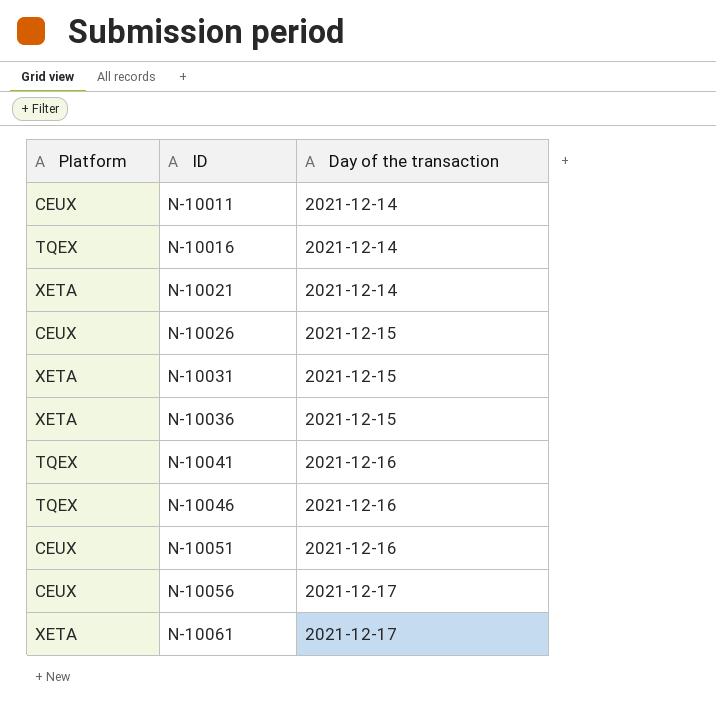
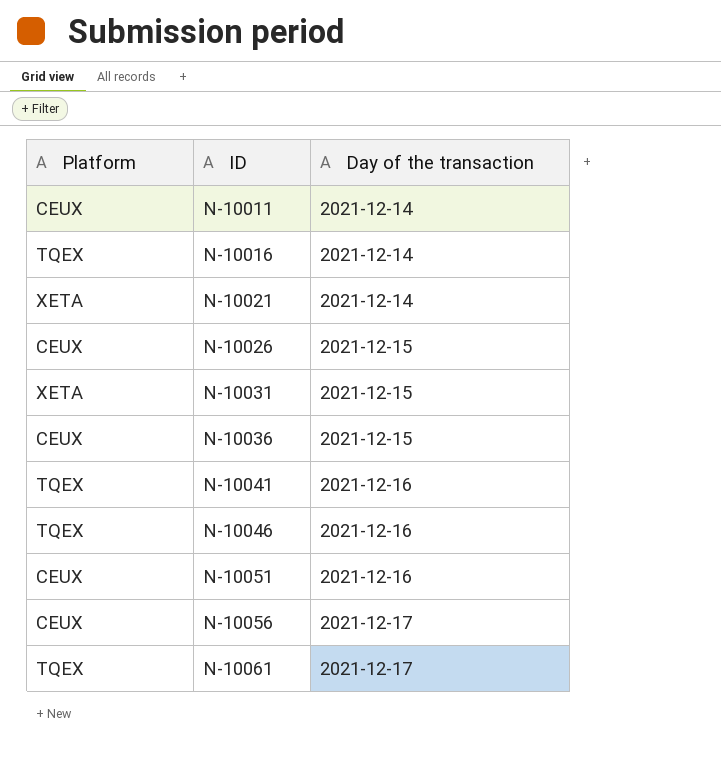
N-10036 | Platform: XETA -> CEUX
N-10061 | Platform: XETA -> TQEX

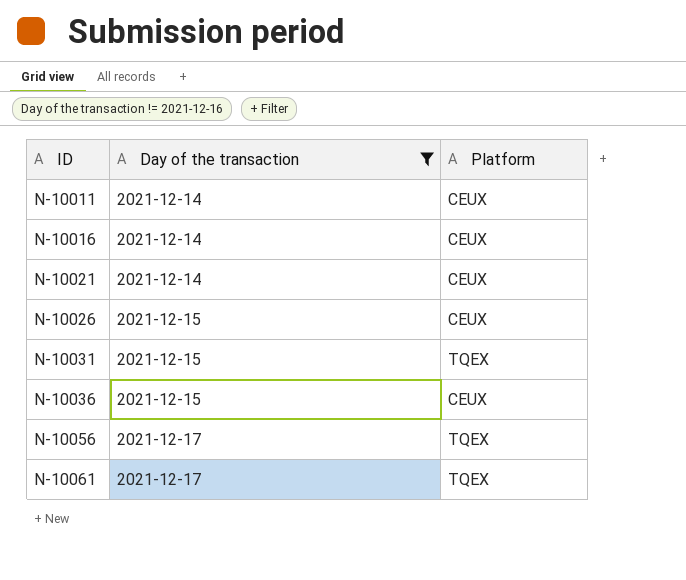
filter: none -> Day of the transaction != 2021-12-16
column Platform | position: 1 -> 3
N-10016 | Platform: TQEX -> CEUX
N-10021 | Platform: XETA -> CEUX
N-10031 | Platform: XETA -> TQEX
N-10056 | Platform: CEUX -> TQEX

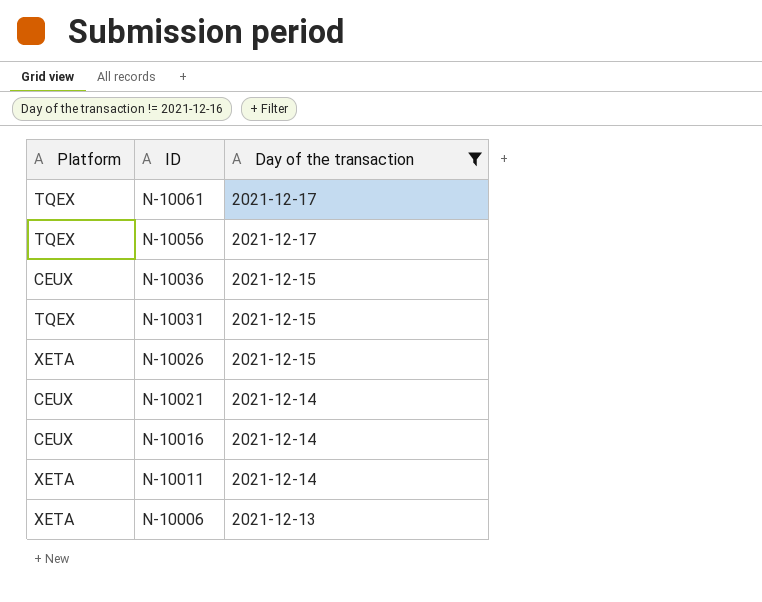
row order: ID ascending -> ID descending
column Platform | position: 3 -> 1
N-10026 | Platform: CEUX -> XETA
N-10011 | Platform: CEUX -> XETA
row N-10006: none -> XETA | 2021-12-13

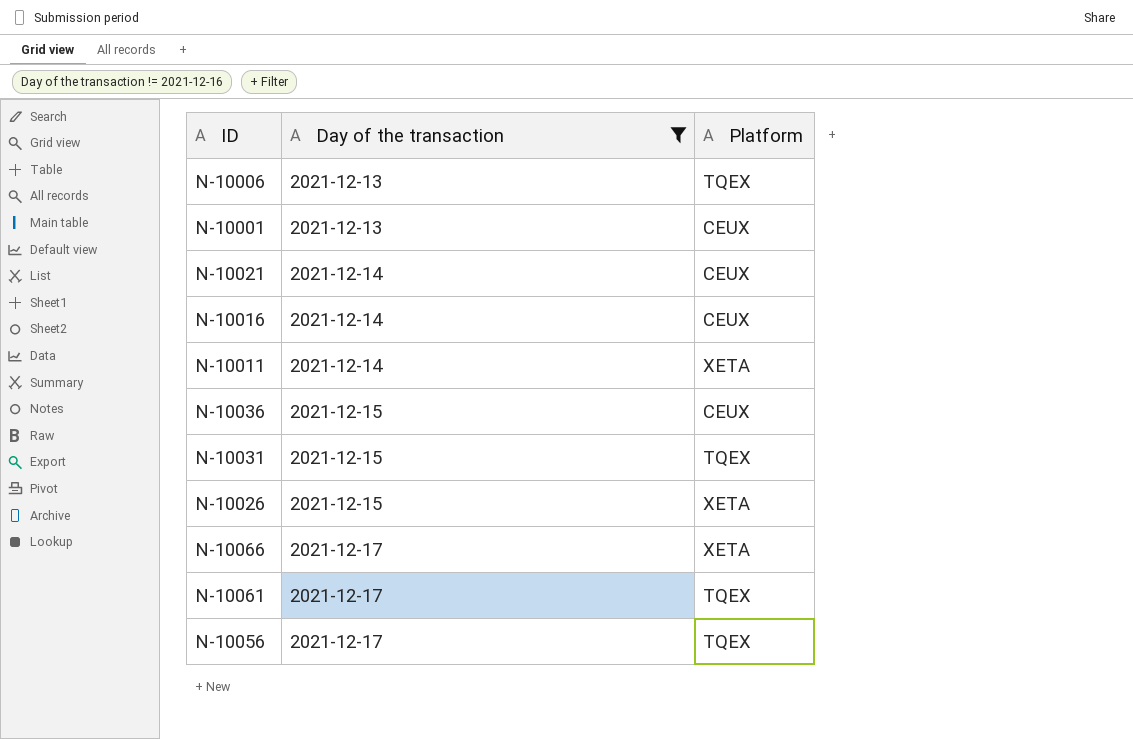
row order: ID descending -> Day of the transaction ascending
column Platform | position: 1 -> 3
N-10006 | Platform: XETA -> TQEX
row N-10001: none -> 2021-12-13 | CEUX
row N-10066: none -> 2021-12-17 | XETA

